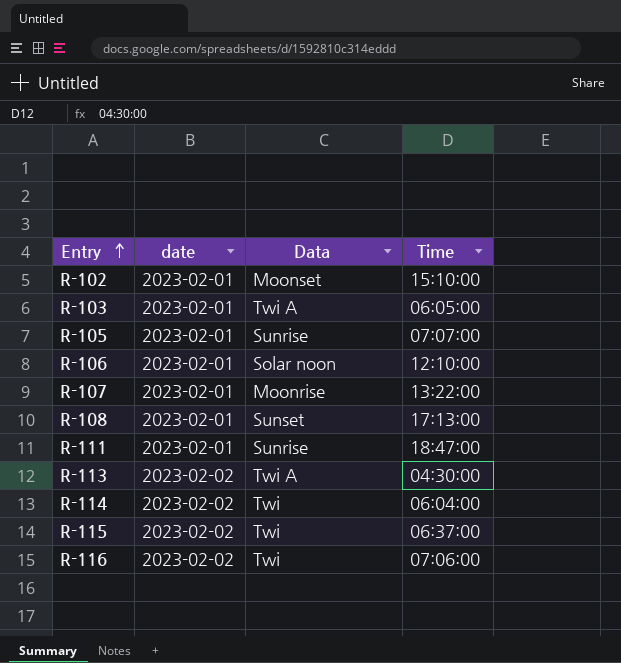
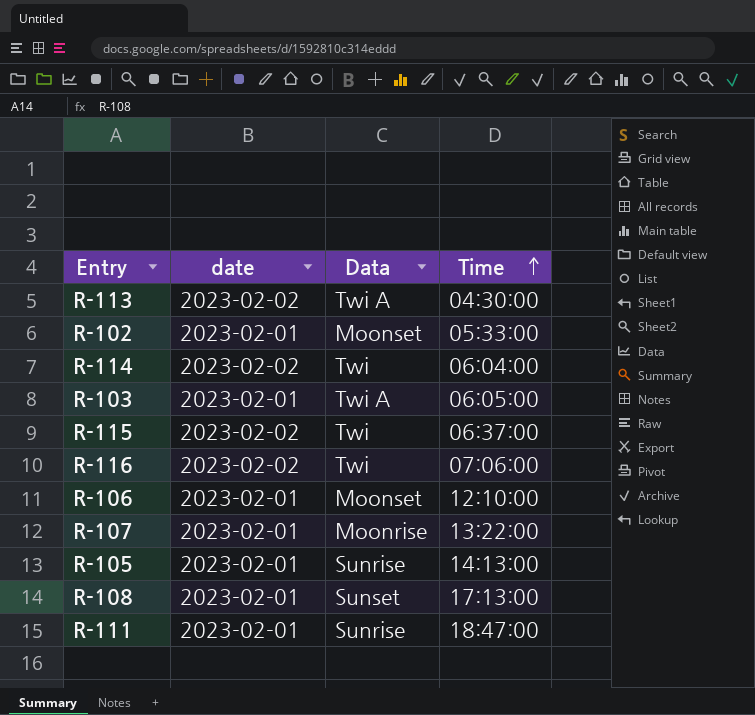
row order: Entry ascending -> Time ascending
R-102 | Time: 15:10:00 -> 05:33:00
R-106 | Data: Solar noon -> Moonset
R-105 | Time: 07:07:00 -> 14:13:00

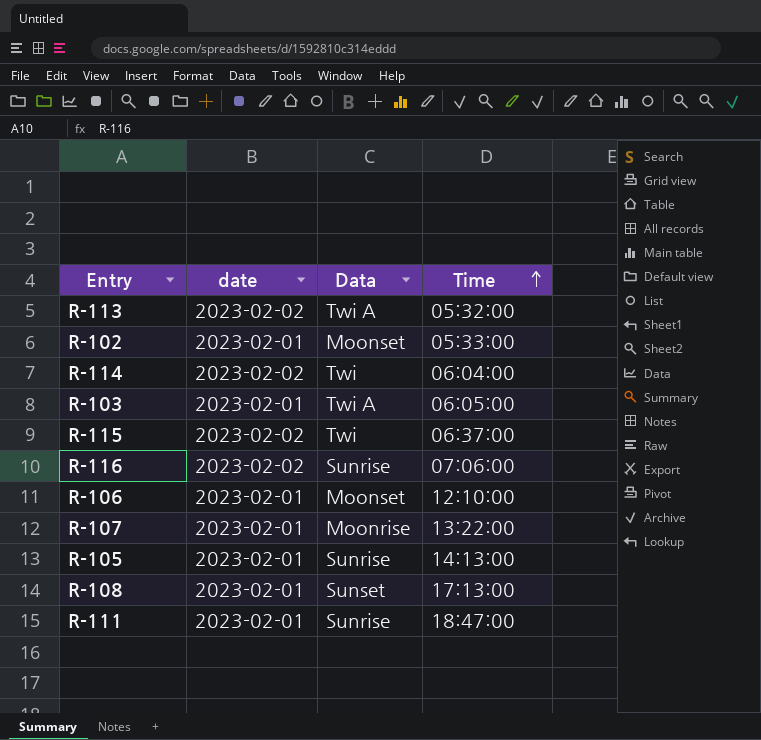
R-113 | Time: 04:30:00 -> 05:32:00
R-116 | Data: Twi -> Sunrise

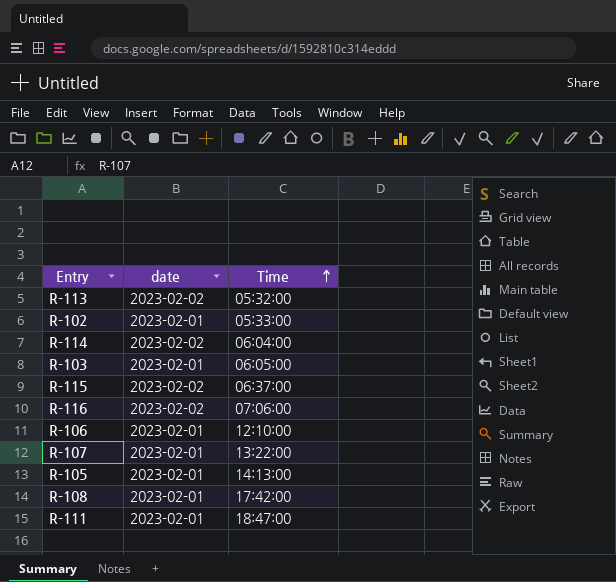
column Data | position: 3 -> none
R-108 | Time: 17:13:00 -> 17:42:00

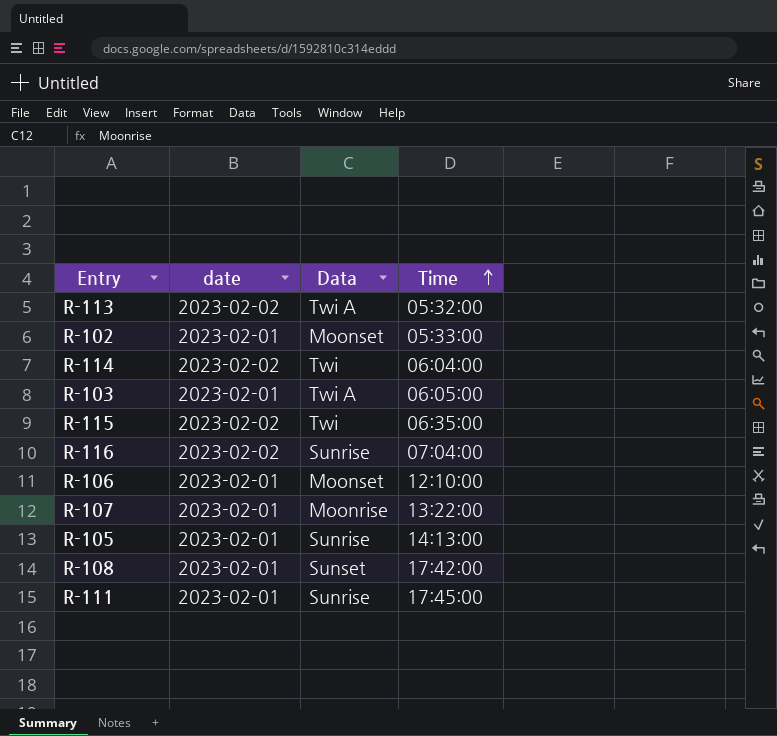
column Data | position: none -> 3
R-115 | Time: 06:37:00 -> 06:35:00
R-116 | Time: 07:06:00 -> 07:04:00
R-111 | Time: 18:47:00 -> 17:45:00

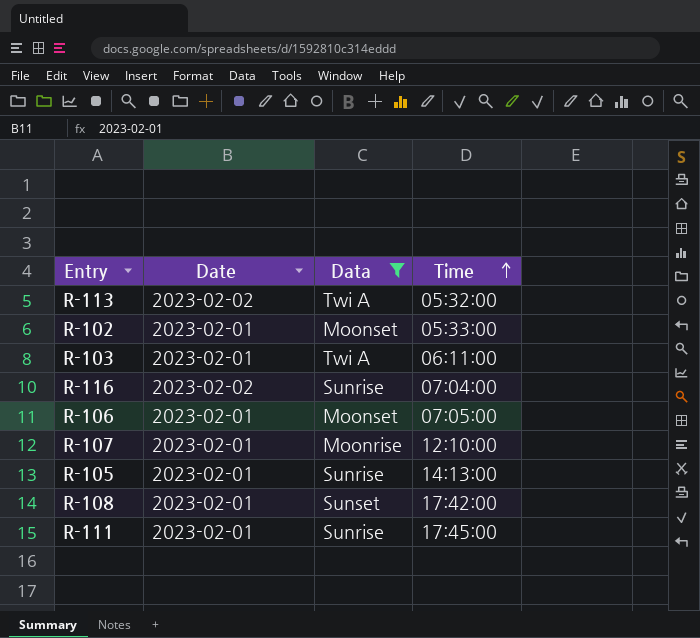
filter: none -> Data != Twi
column name: date -> Date
R-103 | Time: 06:05:00 -> 06:11:00
R-106 | Time: 12:10:00 -> 07:05:00
R-107 | Time: 13:22:00 -> 12:10:00

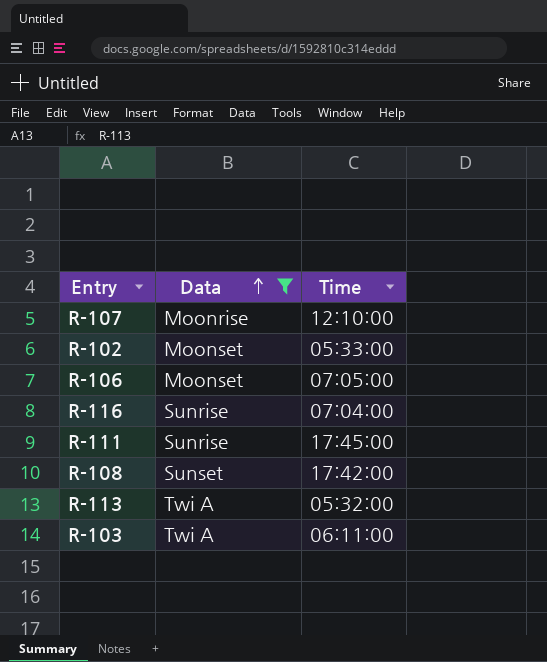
row order: Time ascending -> Data ascending
column Date | position: 2 -> none
row R-105: 2023-02-01 | Sunrise | 14:13:00 -> none

